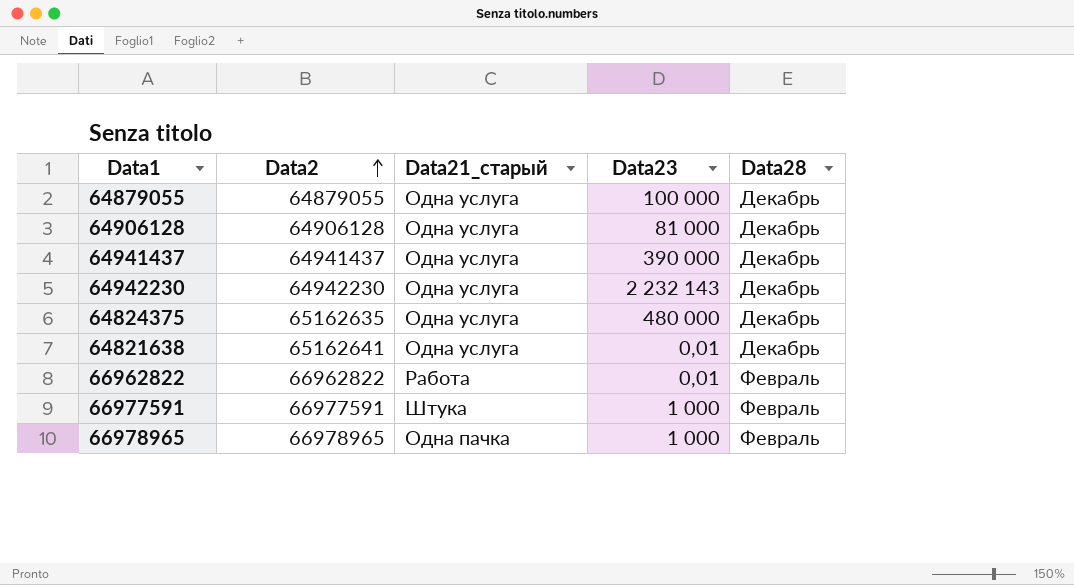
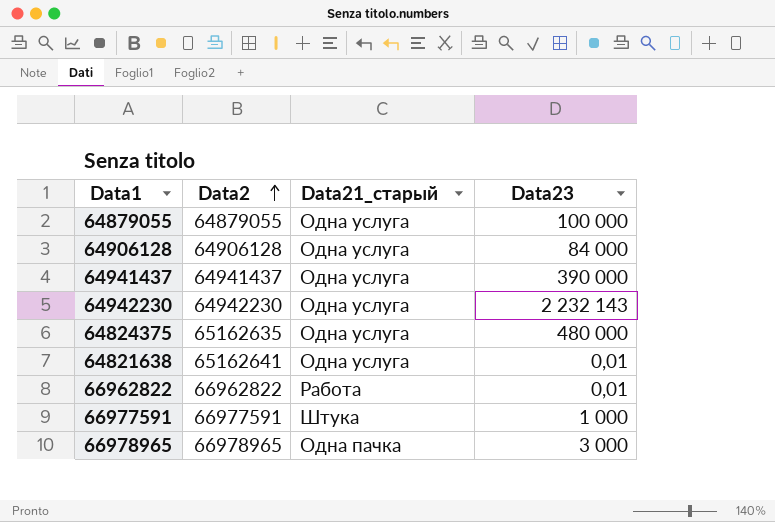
column Data28 | position: 5 -> none
64906128 | Data23: 81 000 -> 84 000
66978965 | Data23: 1 000 -> 3 000

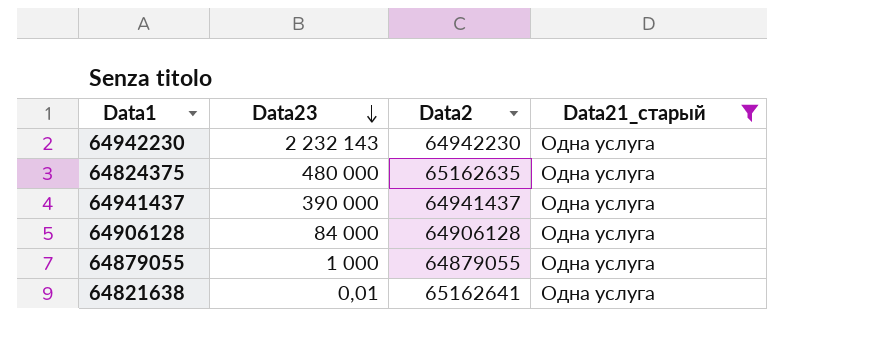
filter: none -> Data21_старый = Одна услуга
row order: Data2 ascending -> Data23 descending
column Data23 | position: 4 -> 2
64879055 | Data23: 100 000 -> 1 000

